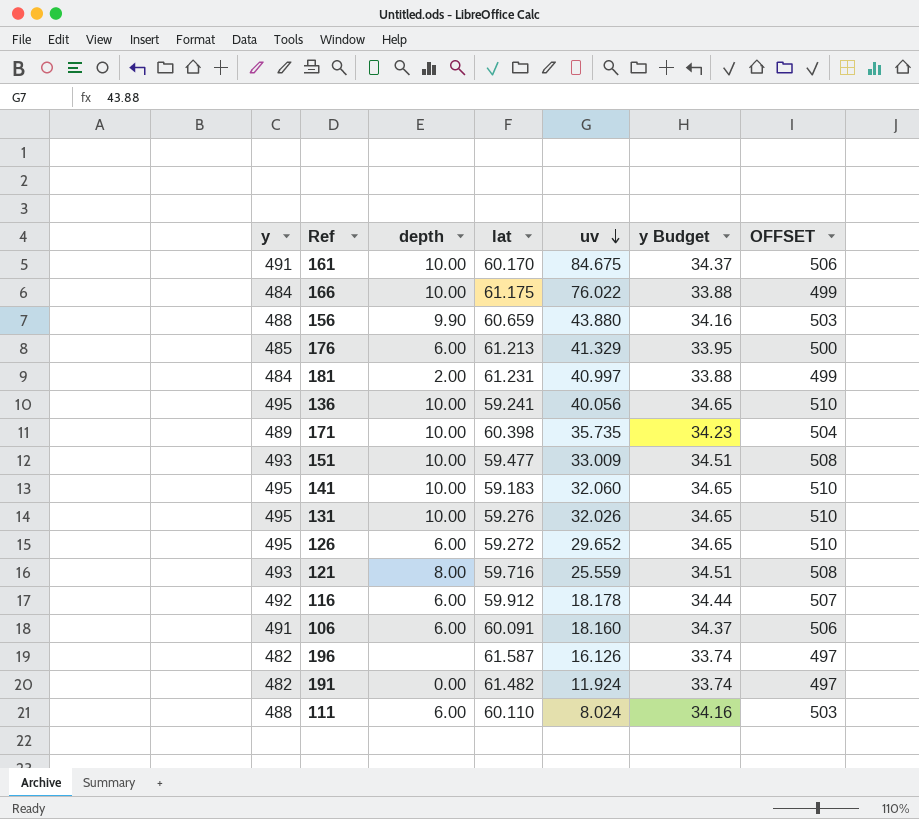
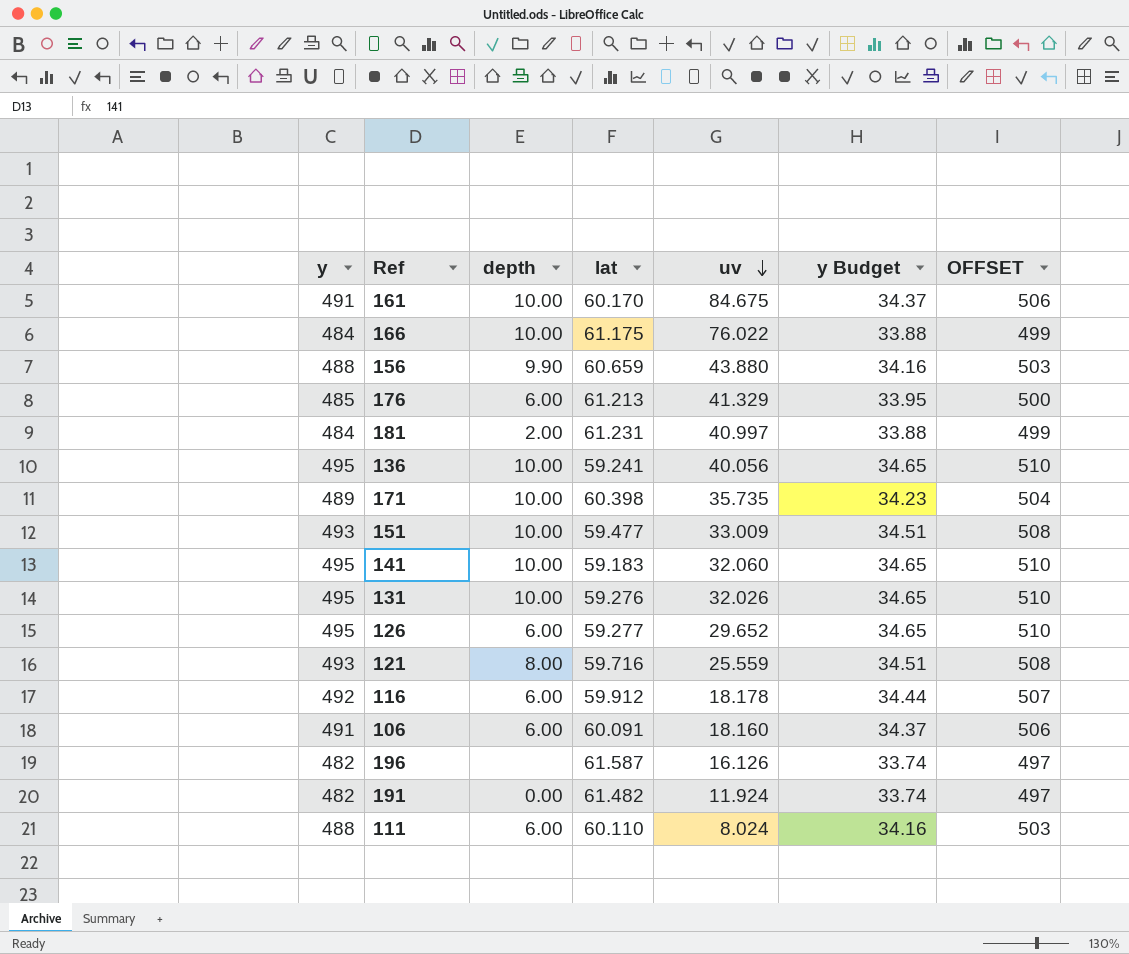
126 | lat: 59.272 -> 59.277

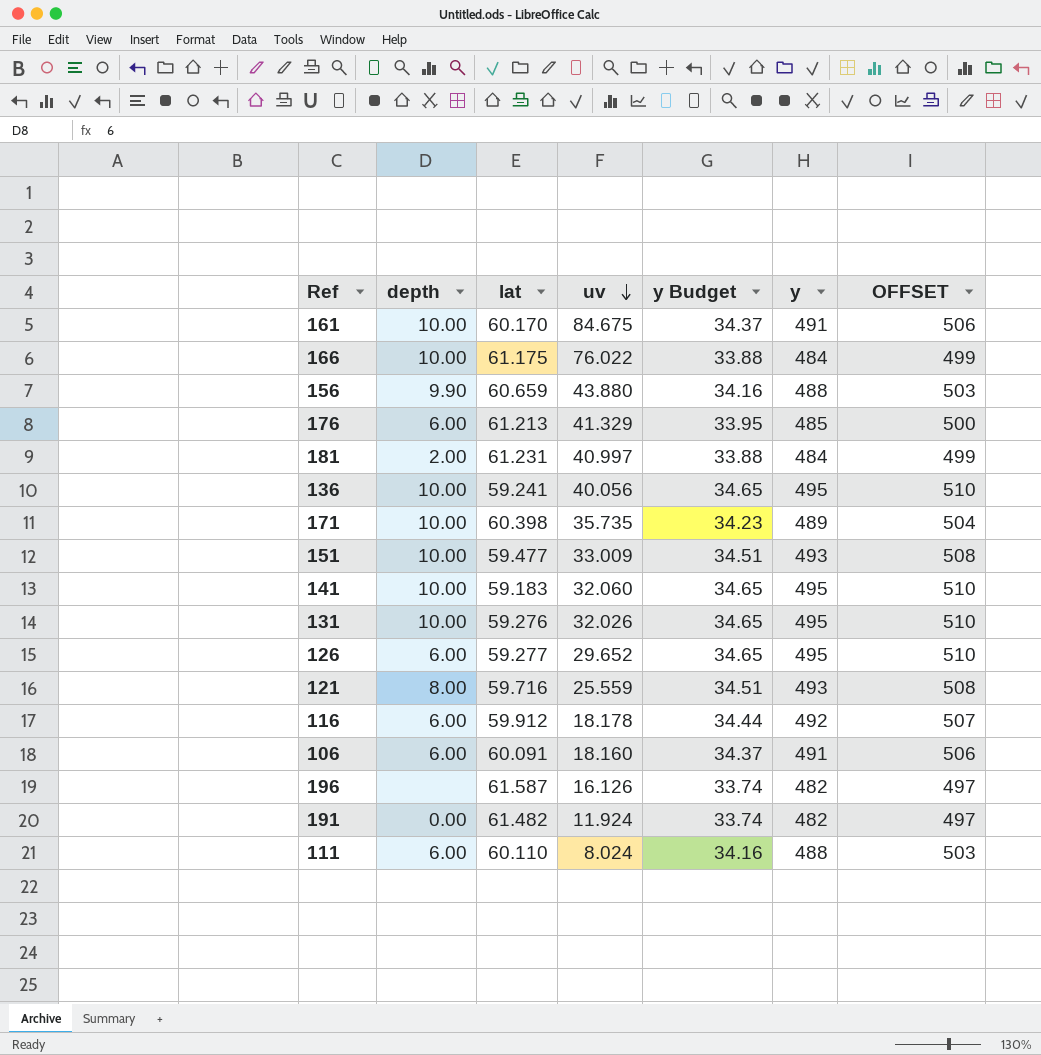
column y | position: 1 -> 6

